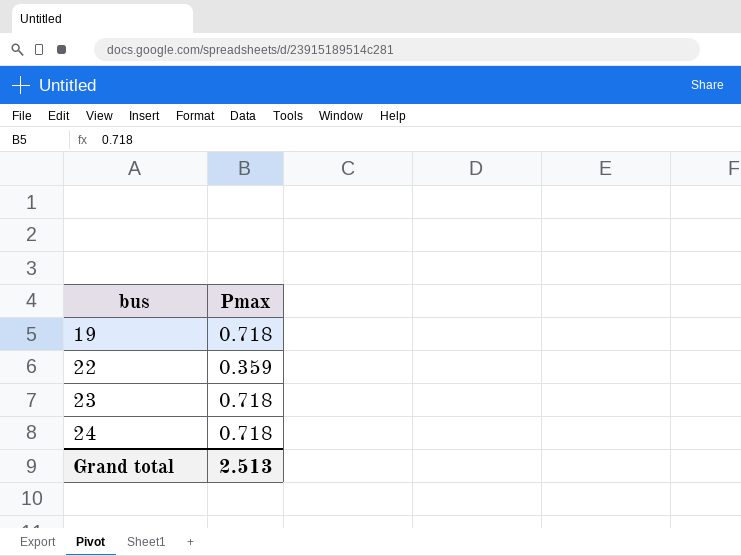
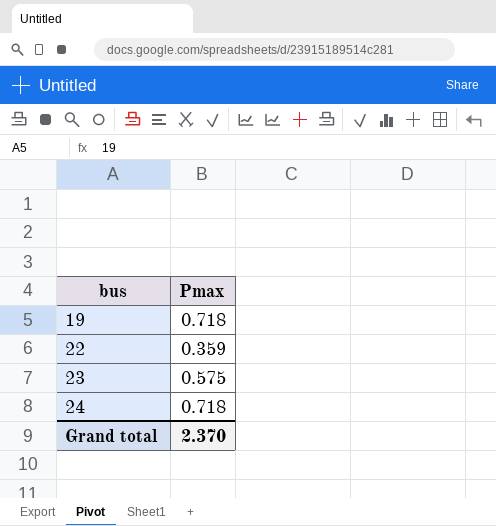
23 | Pmax: 0.718 -> 0.575
Grand total | Pmax: 2.513 -> 2.370

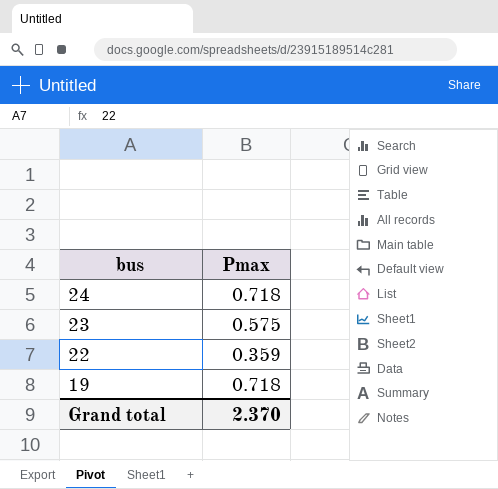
row order: bus ascending -> bus descending

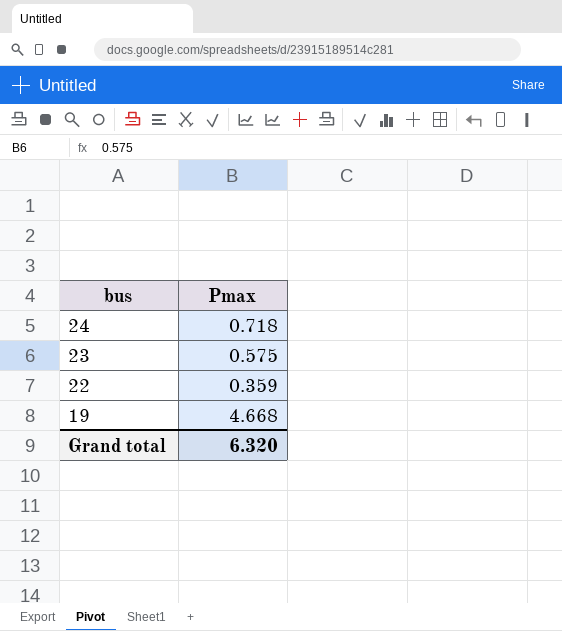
19 | Pmax: 0.718 -> 4.668
Grand total | Pmax: 2.370 -> 6.320

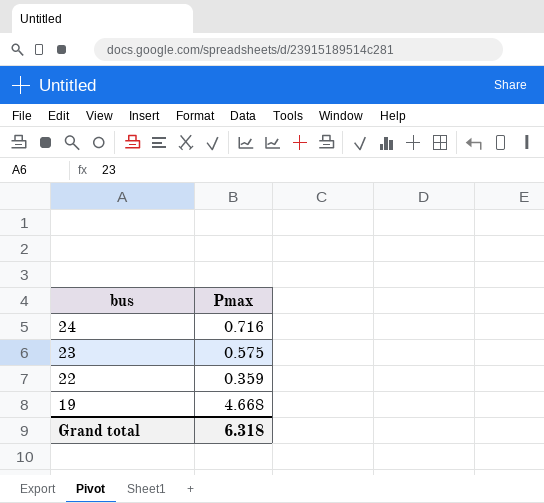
24 | Pmax: 0.718 -> 0.716
Grand total | Pmax: 6.320 -> 6.318

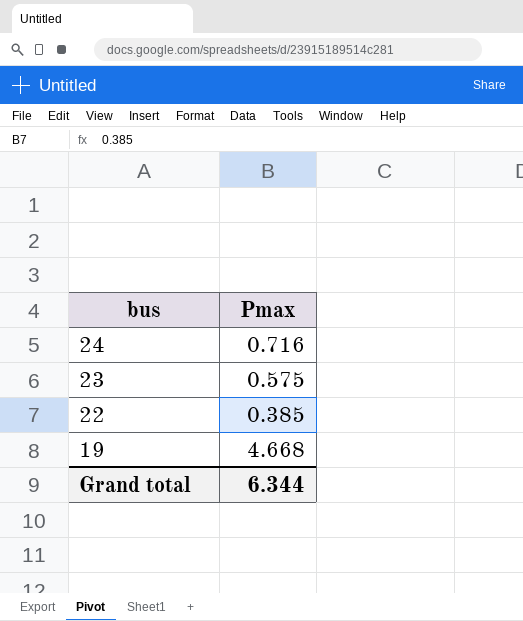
22 | Pmax: 0.359 -> 0.385
Grand total | Pmax: 6.318 -> 6.344

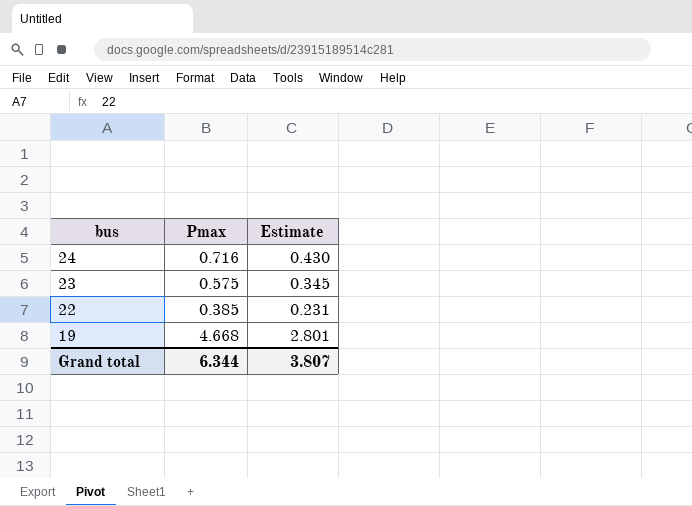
column Estimate | formula: none -> [Pmax] * 0.6

